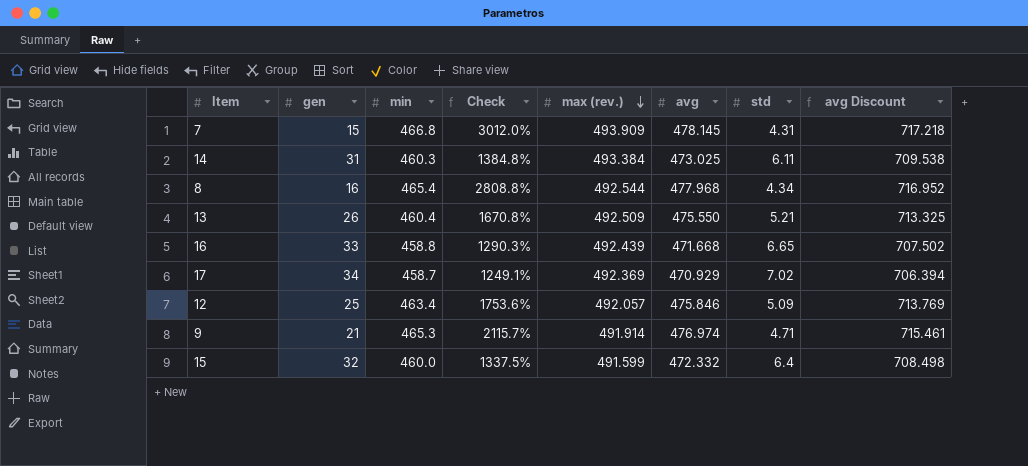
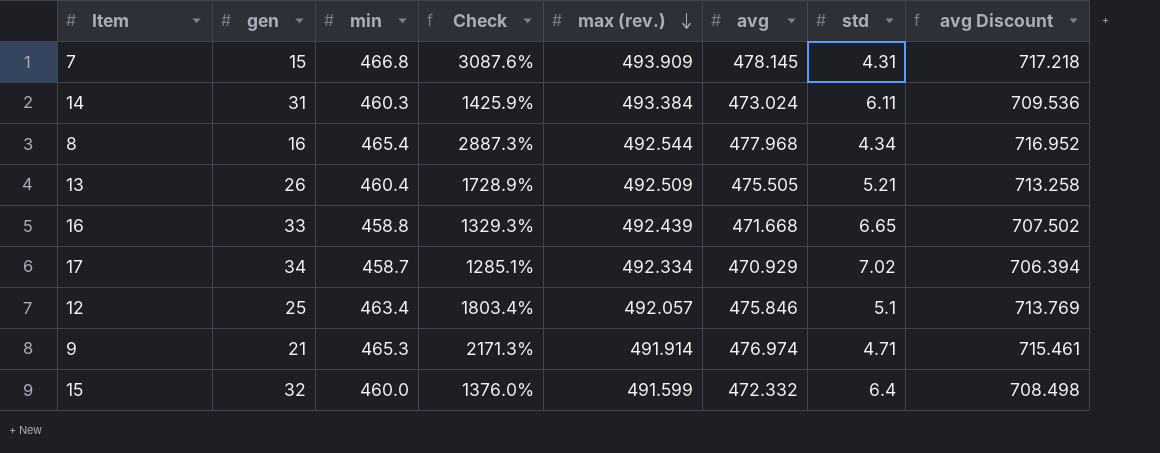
column Check | formula: ([min] - [gen]) / [gen] -> ([avg] - [gen]) / [gen]
14 | avg: 473.025 -> 473.024
14 | avg Discount: 709.538 -> 709.536
13 | avg: 475.550 -> 475.505
13 | avg Discount: 713.325 -> 713.258
17 | max (rev.): 492.369 -> 492.334
12 | std: 5.09 -> 5.1

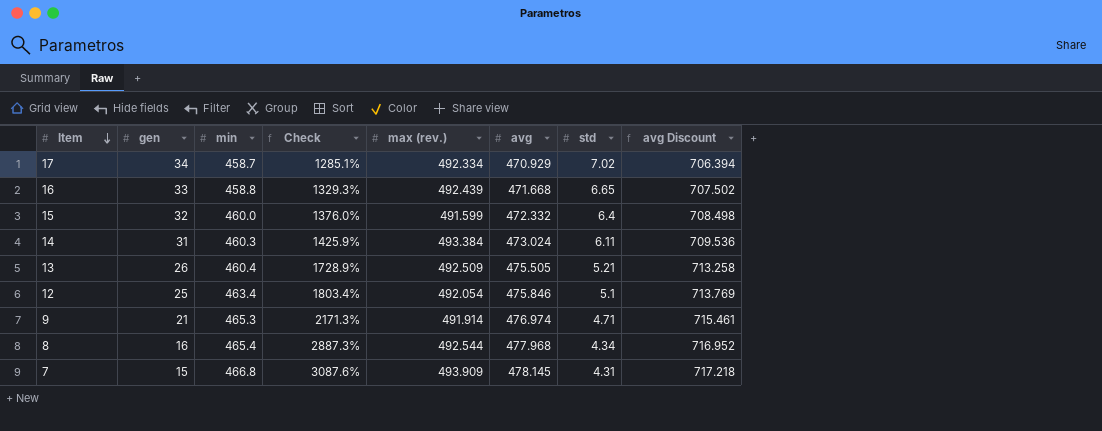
row order: max (rev.) descending -> Item descending
12 | max (rev.): 492.057 -> 492.054

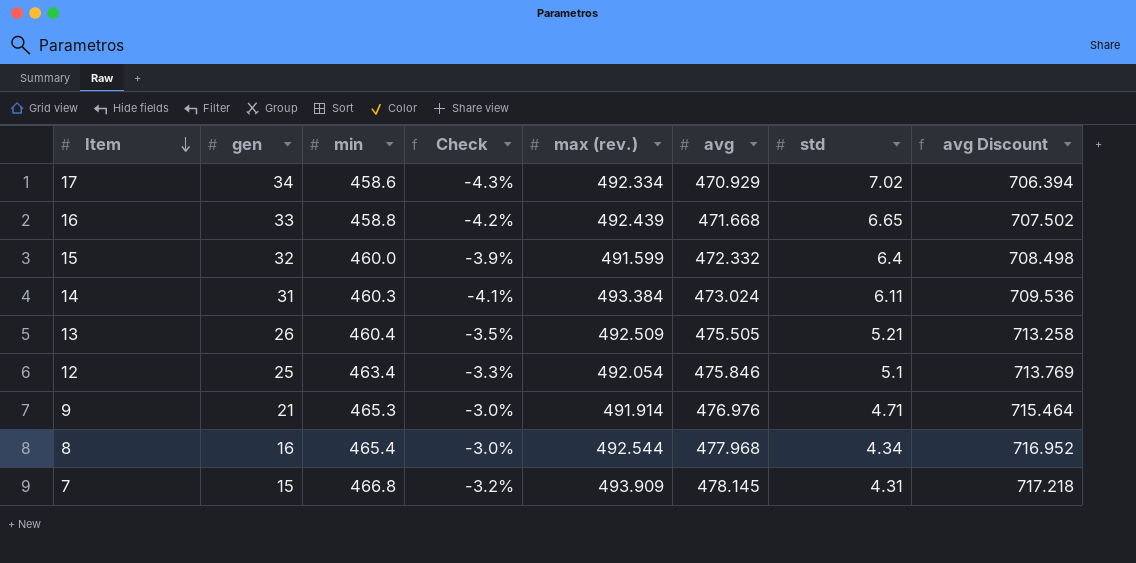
column Check | formula: ([avg] - [gen]) / [gen] -> ([avg] - [max (rev.)]) / [max (rev.)]
17 | min: 458.7 -> 458.6
9 | avg: 476.974 -> 476.976
9 | avg Discount: 715.461 -> 715.464

